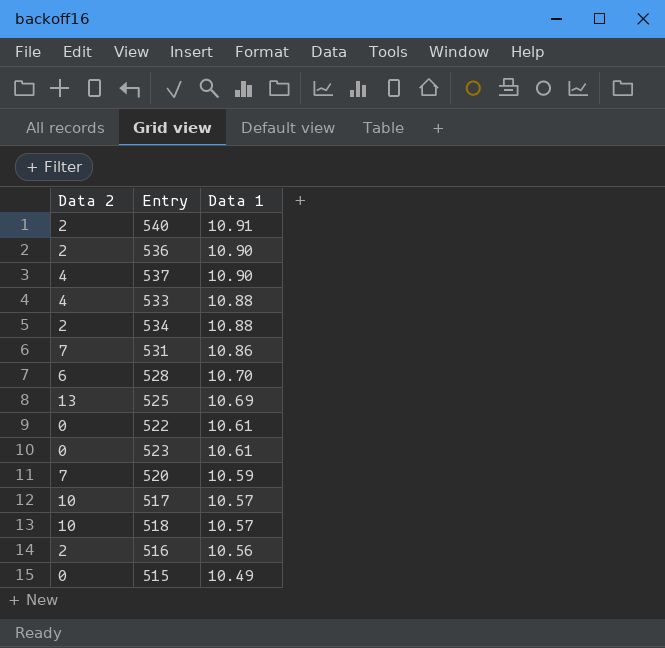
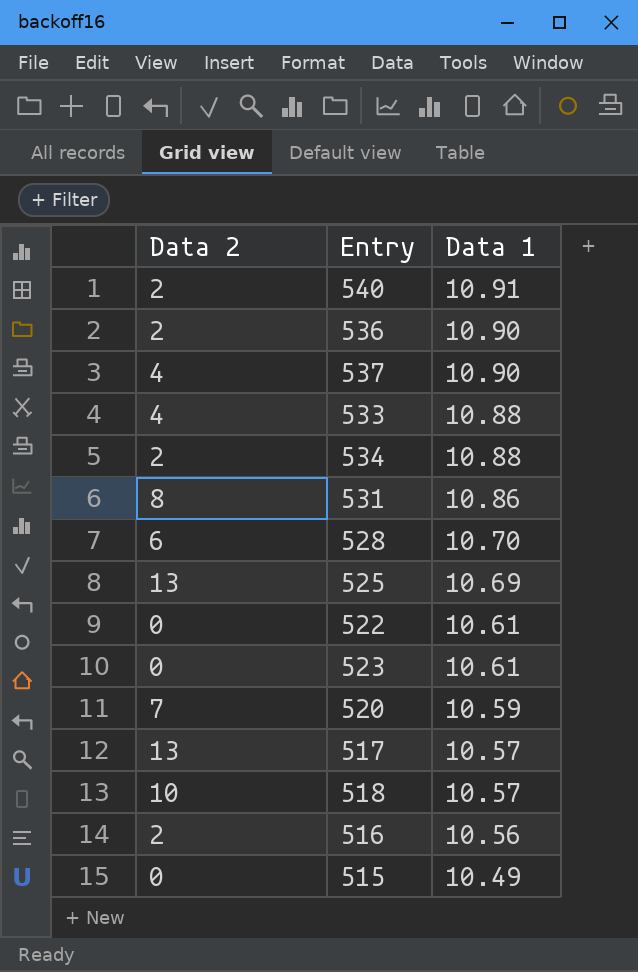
531 | Data 2: 7 -> 8
517 | Data 2: 10 -> 13

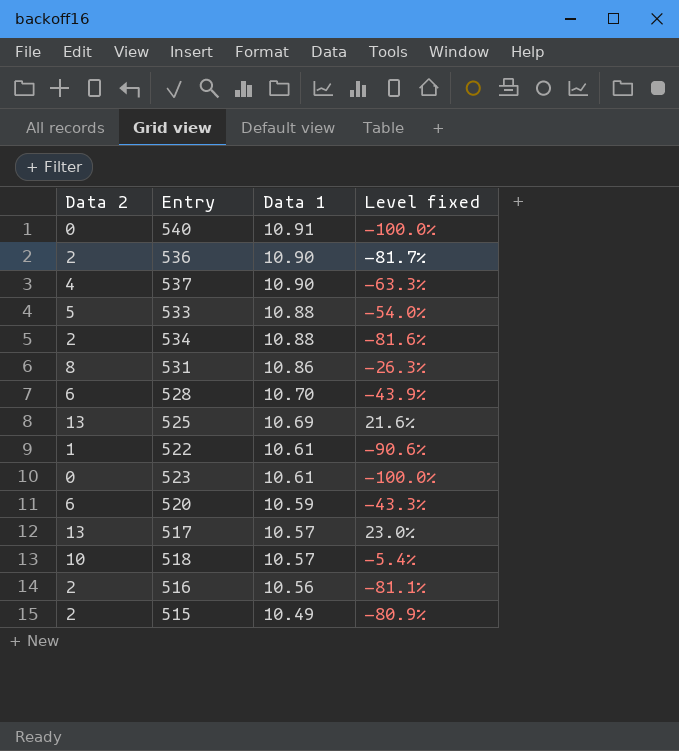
column Level fixed | formula: none -> ([Data 2] - [Data 1]) / [Data 1]
540 | Data 2: 2 -> 0
533 | Data 2: 4 -> 5
522 | Data 2: 0 -> 1
520 | Data 2: 7 -> 6
515 | Data 2: 0 -> 2

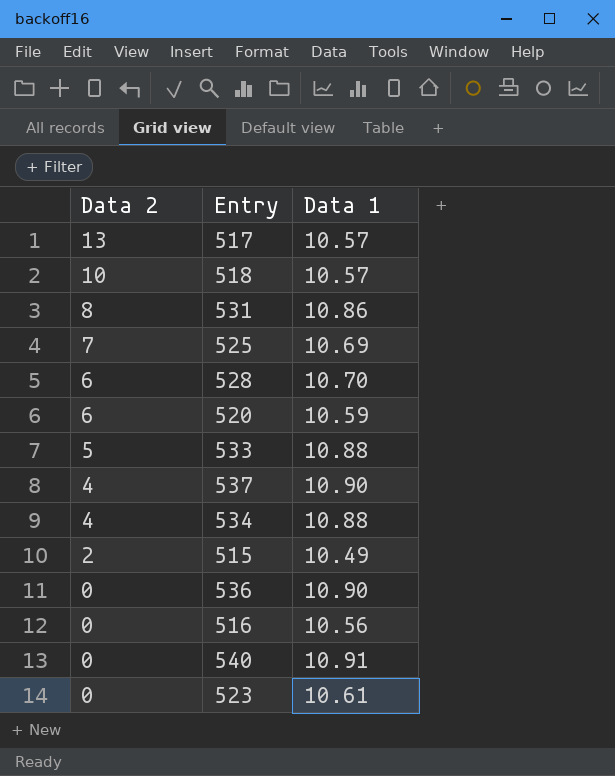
row order: Data 1 descending -> Data 2 descending
column Level fixed | formula: ([Data 2] - [Data 1]) / [Data 1] -> none
row 522: 1 | 10.61 | -90.6% -> none
525 | Data 2: 13 -> 7
534 | Data 2: 2 -> 4
536 | Data 2: 2 -> 0
516 | Data 2: 2 -> 0

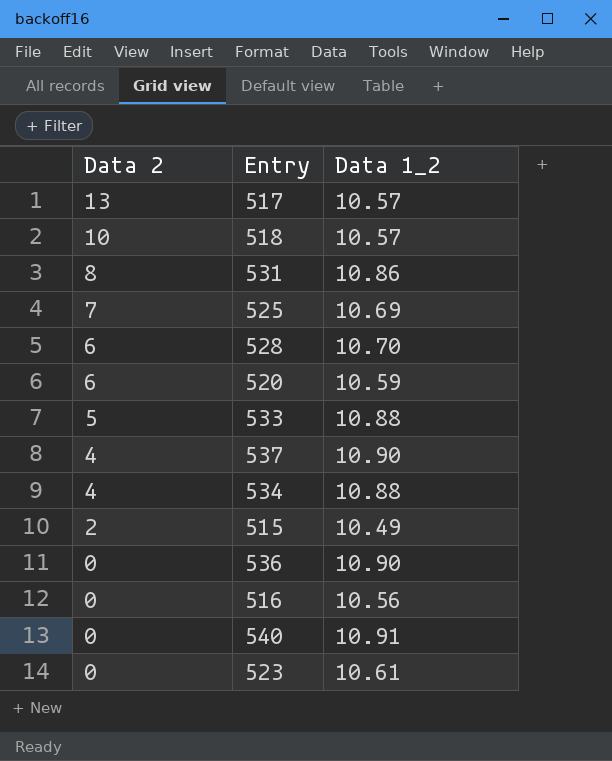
column name: Data 1 -> Data 1_2

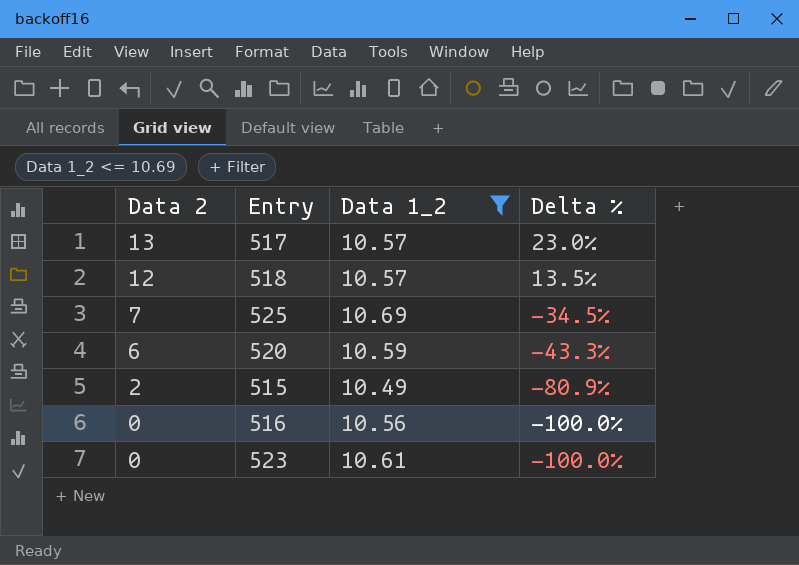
filter: none -> Data 1_2 <= 10.69
column Delta % | formula: none -> ([Data 2] - [Data 1_2]) / [Data 1_2]
518 | Data 2: 10 -> 12

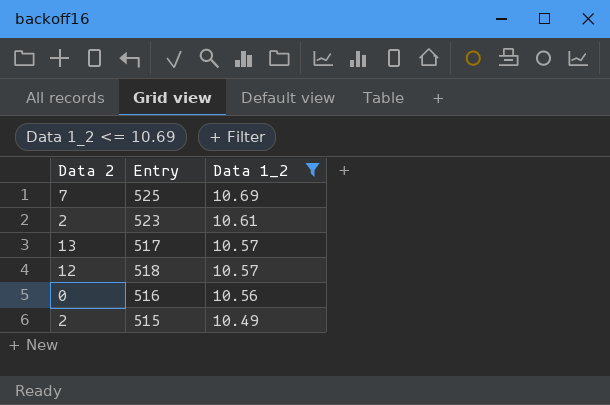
row order: Data 2 descending -> Data 1_2 descending
column Delta % | formula: ([Data 2] - [Data 1_2]) / [Data 1_2] -> none
row 520: 6 | 10.59 | -43.3% -> none
523 | Data 2: 0 -> 2

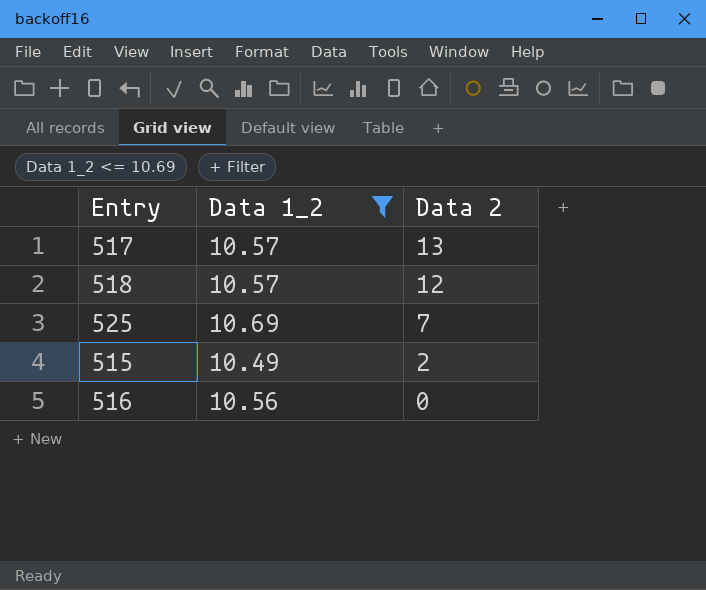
row order: Data 1_2 descending -> Data 2 descending
column Data 2 | position: 1 -> 3
row 523: 2 | 10.61 -> none

